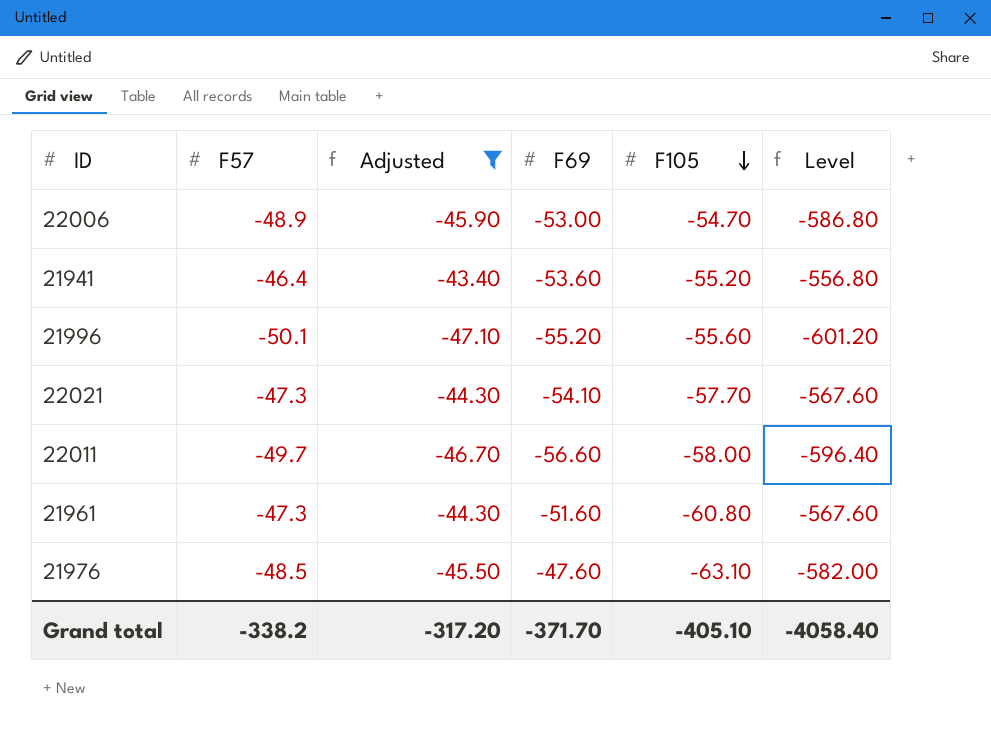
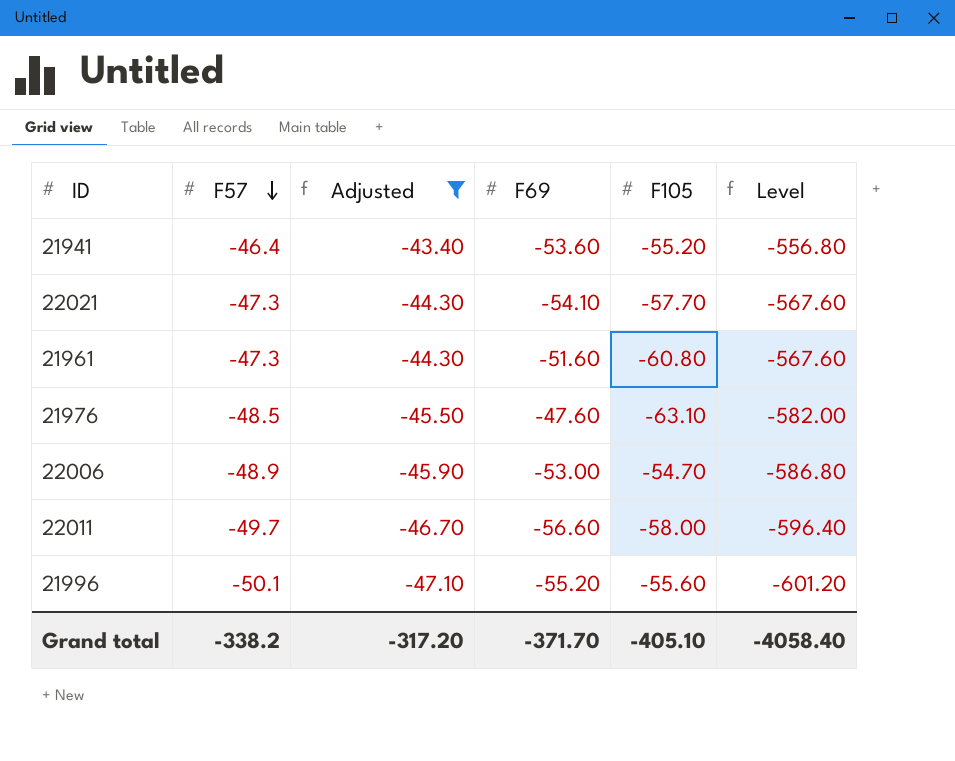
row order: F105 descending -> F57 descending

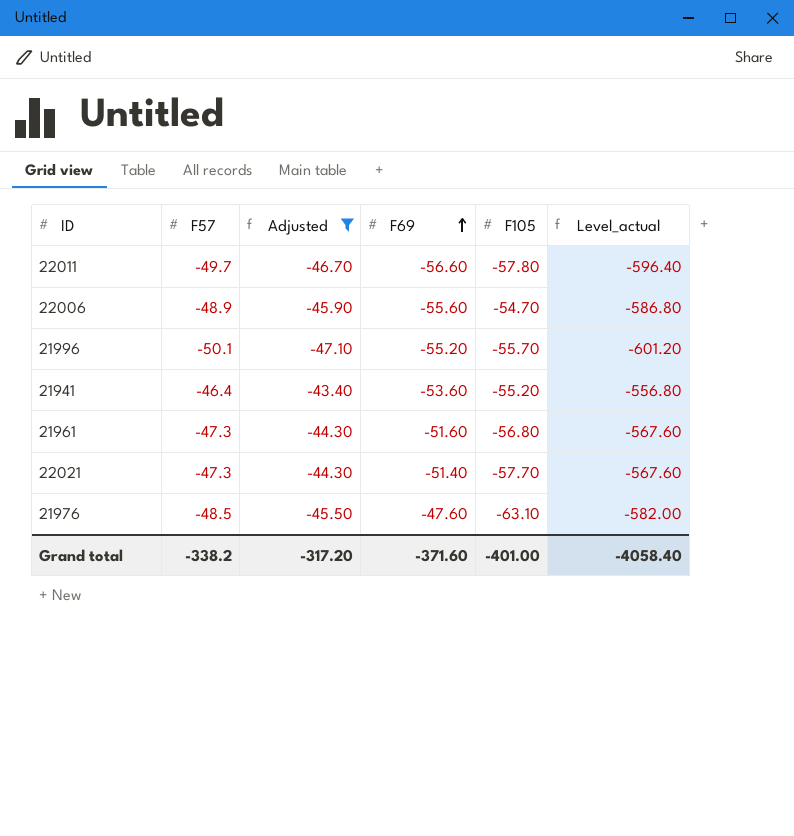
row order: F57 descending -> F69 ascending
column name: Level -> Level_actual
22011 | F105: -58.00 -> -57.80
22006 | F69: -53.00 -> -55.60
21996 | F105: -55.60 -> -55.70
21961 | F105: -60.80 -> -56.80
22021 | F69: -54.10 -> -51.40
Grand total | F69: -371.70 -> -371.60
Grand total | F105: -405.10 -> -401.00

